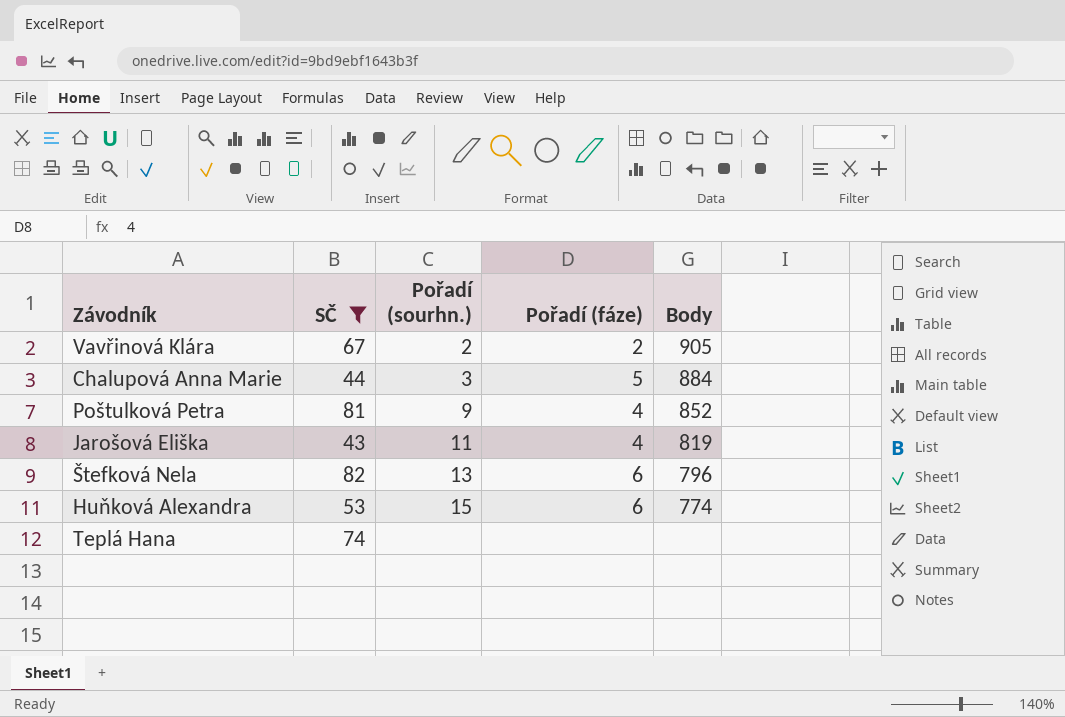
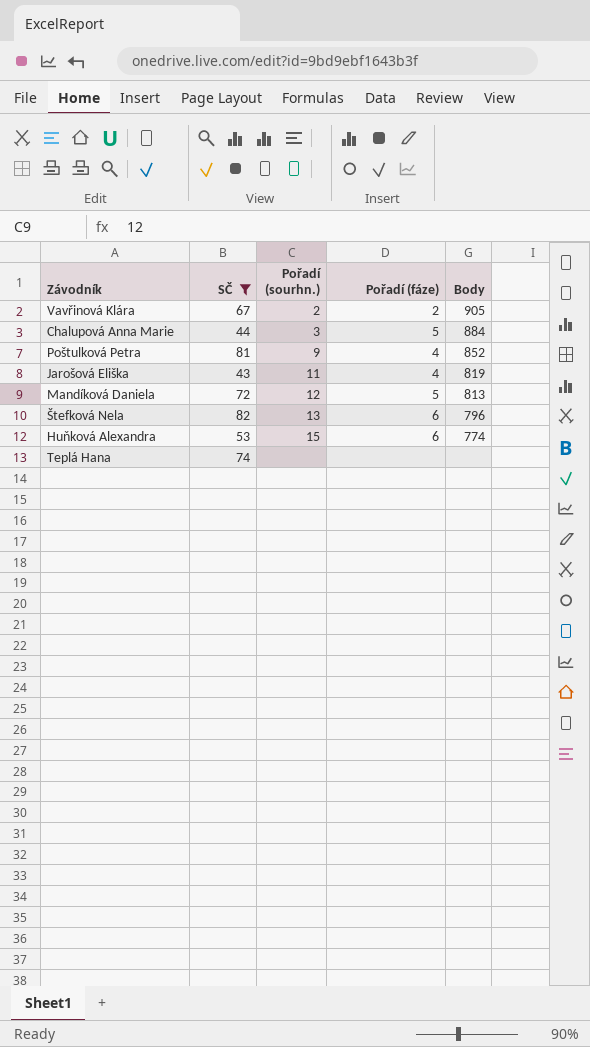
row Mandíková Daniela: none -> 72 | 12 | 5 | 813

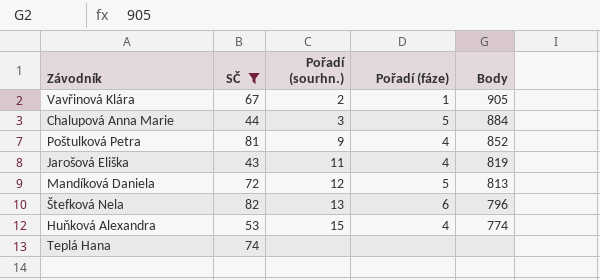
Vavřinová Klára | Pořadí (fáze): 2 -> 1
Huňková Alexandra | Pořadí (fáze): 6 -> 4

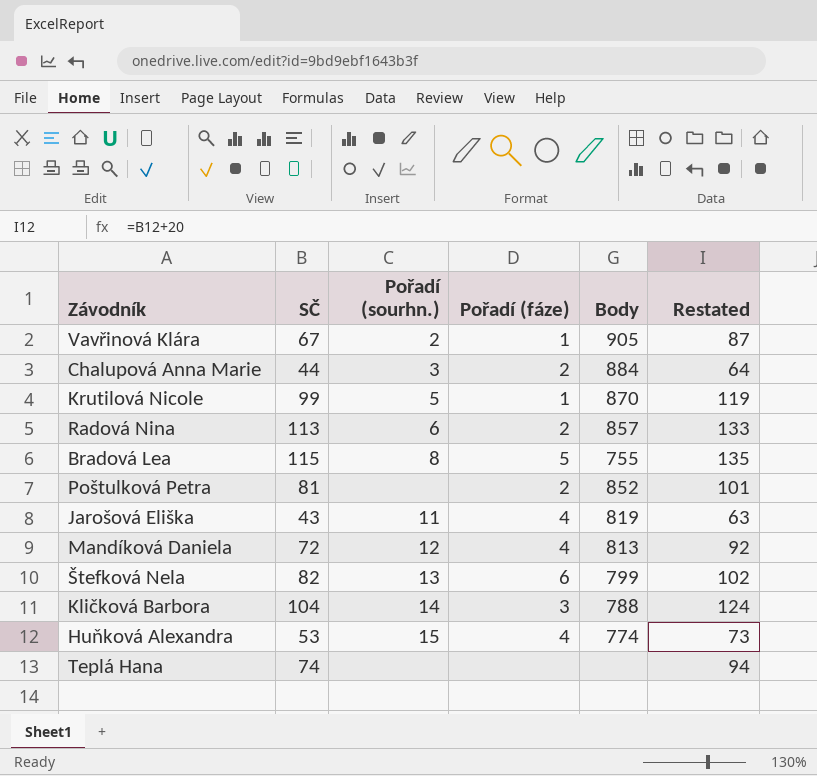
filter: SČ <= 82 -> none
column Restated | formula: none -> [SČ] + 20
Chalupová Anna Marie | Pořadí (fáze): 5 -> 2
Poštulková Petra | Pořadí (sourhn.): 9 -> none
Poštulková Petra | Pořadí (fáze): 4 -> 2
Mandíková Daniela | Pořadí (fáze): 5 -> 4
Štefková Nela | Body: 796 -> 799

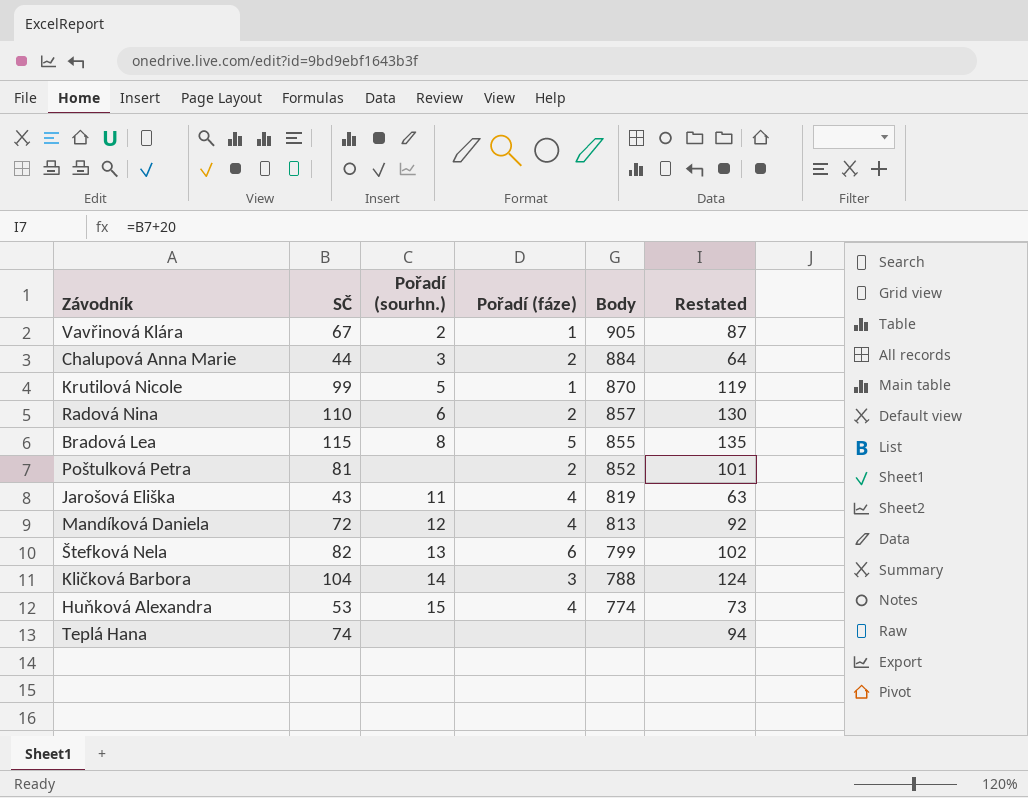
Radová Nina | SČ: 113 -> 110
Radová Nina | Restated: 133 -> 130
Bradová Lea | Body: 755 -> 855

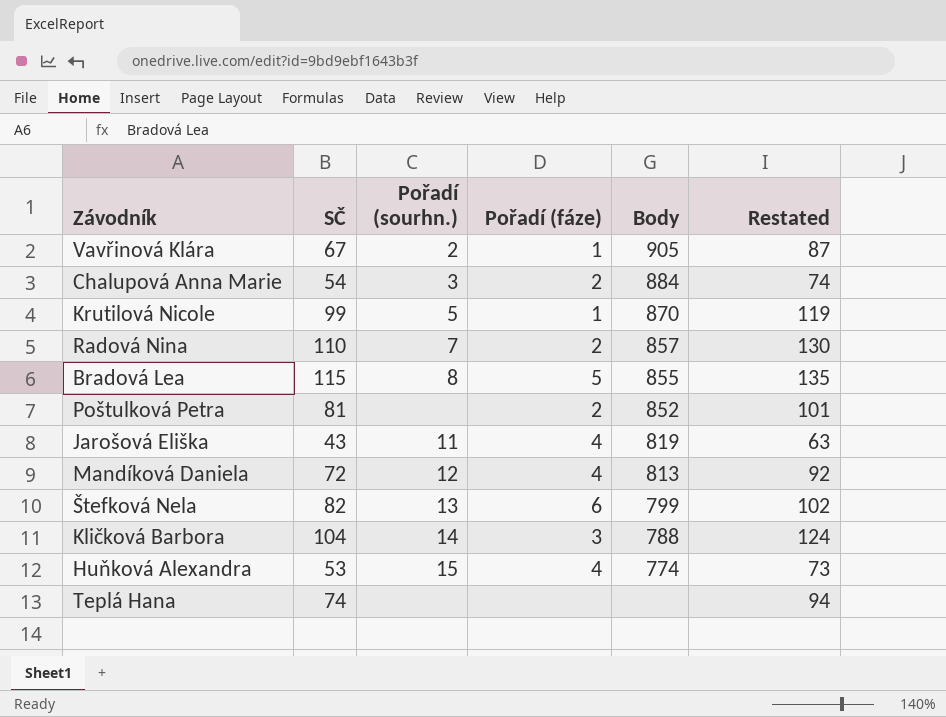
Chalupová Anna Marie | SČ: 44 -> 54
Chalupová Anna Marie | Restated: 64 -> 74
Radová Nina | Pořadí (sourhn.): 6 -> 7

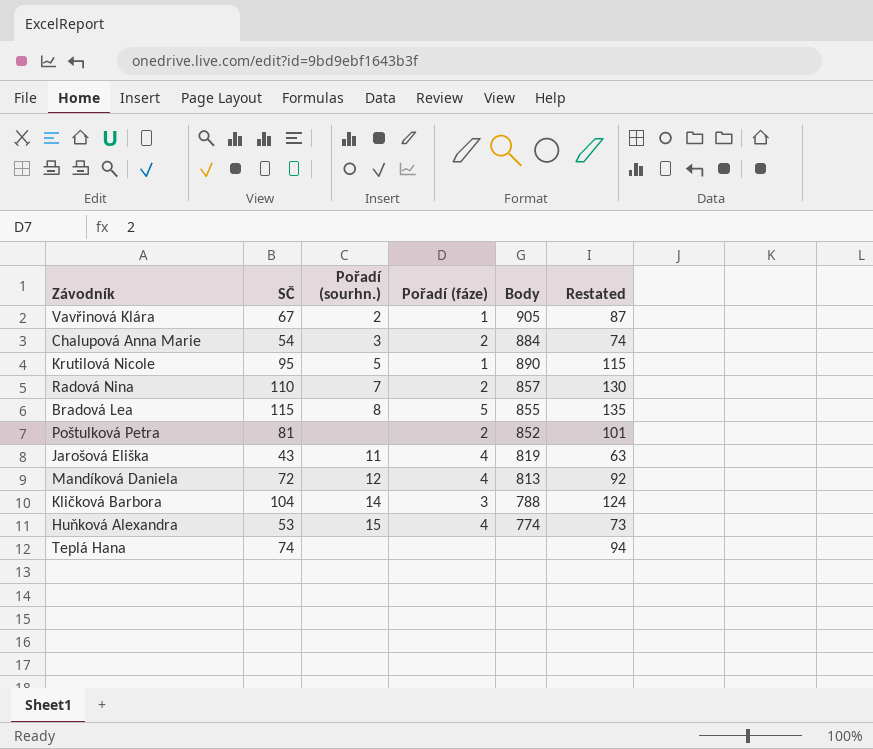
row Štefková Nela: 82 | 13 | 6 | 799 | 102 -> none
Krutilová Nicole | SČ: 99 -> 95
Krutilová Nicole | Body: 870 -> 890
Krutilová Nicole | Restated: 119 -> 115

